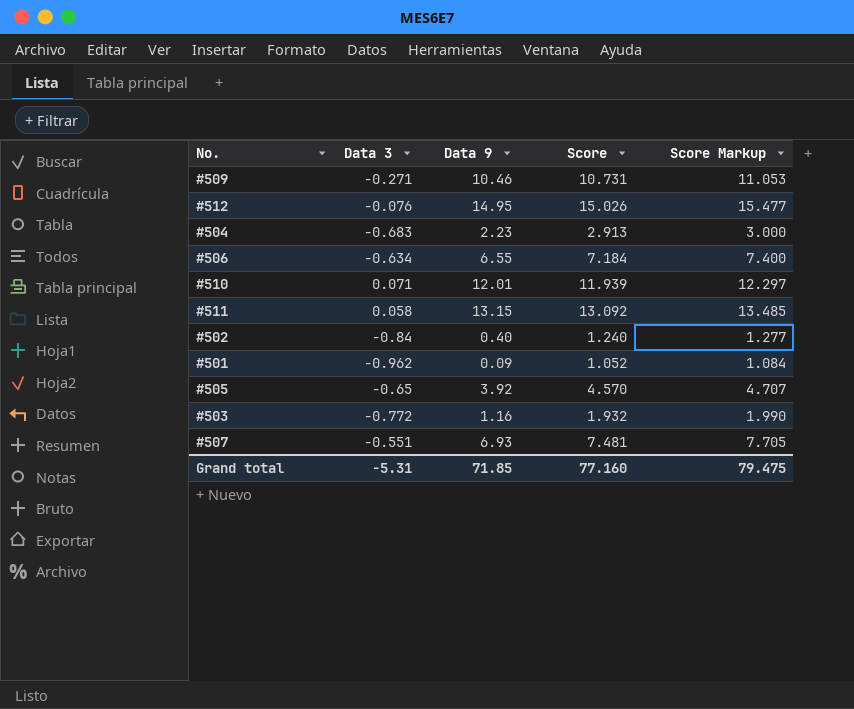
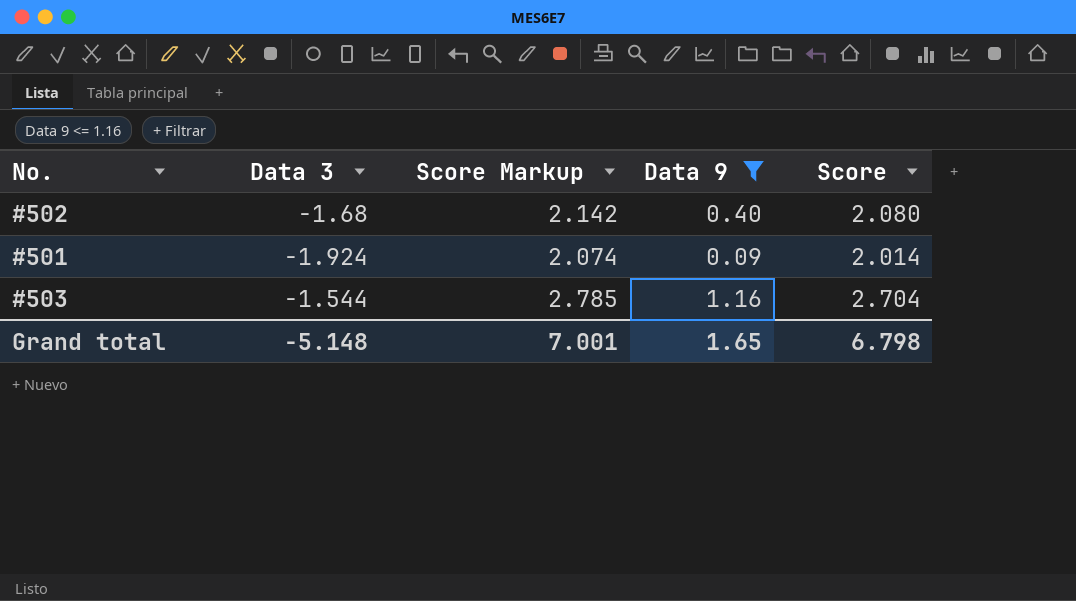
filter: none -> Data 9 <= 1.16
column Score Markup | position: 5 -> 3
#502 | Data 3: -0.84 -> -1.68
#502 | Score Markup: 1.277 -> 2.142
#502 | Score: 1.240 -> 2.080
#501 | Data 3: -0.962 -> -1.924
#501 | Score Markup: 1.084 -> 2.074
#501 | Score: 1.052 -> 2.014
#503 | Data 3: -0.772 -> -1.544
#503 | Score Markup: 1.990 -> 2.785
#503 | Score: 1.932 -> 2.704
Grand total | Data 3: -5.31 -> -5.148
Grand total | Score Markup: 79.475 -> 7.001
Grand total | Data 9: 71.85 -> 1.65
Grand total | Score: 77.160 -> 6.798

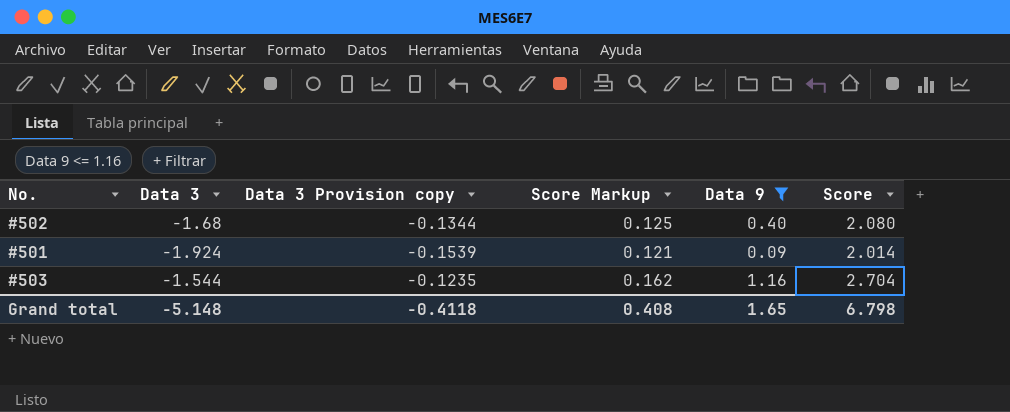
column Data 3 Provision copy | formula: none -> [Data 3] * 0.08
column Score Markup | formula: [Score] * 1.03 -> [Score] * 0.06
Grand total | Score Markup: 7.001 -> 0.408

